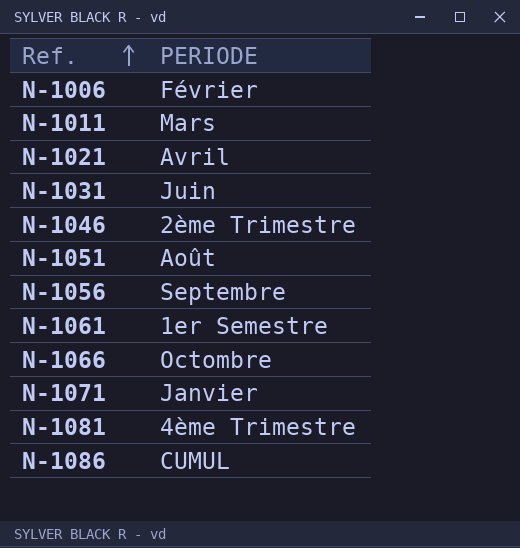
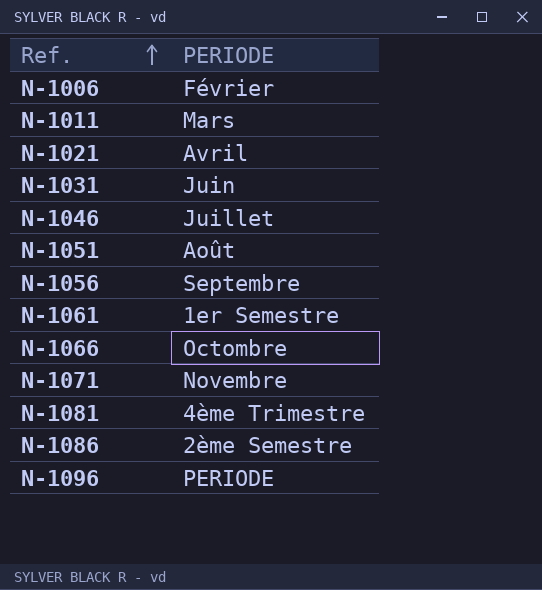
N-1046 | PERIODE: 2ème Trimestre -> Juillet
N-1071 | PERIODE: Janvier -> Novembre
N-1086 | PERIODE: CUMUL -> 2ème Semestre
row N-1096: none -> PERIODE

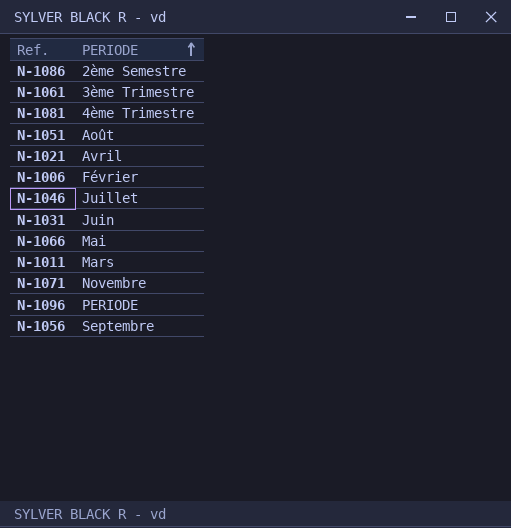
row order: Ref. ascending -> PERIODE ascending
N-1061 | PERIODE: 1er Semestre -> 3ème Trimestre
N-1066 | PERIODE: Octombre -> Mai

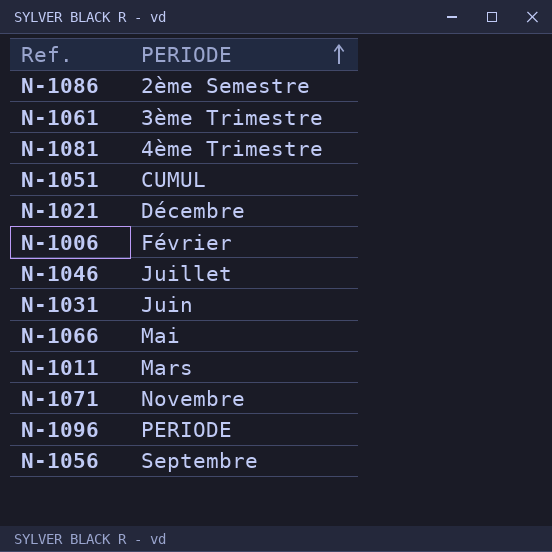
N-1051 | PERIODE: Août -> CUMUL
N-1021 | PERIODE: Avril -> Décembre

